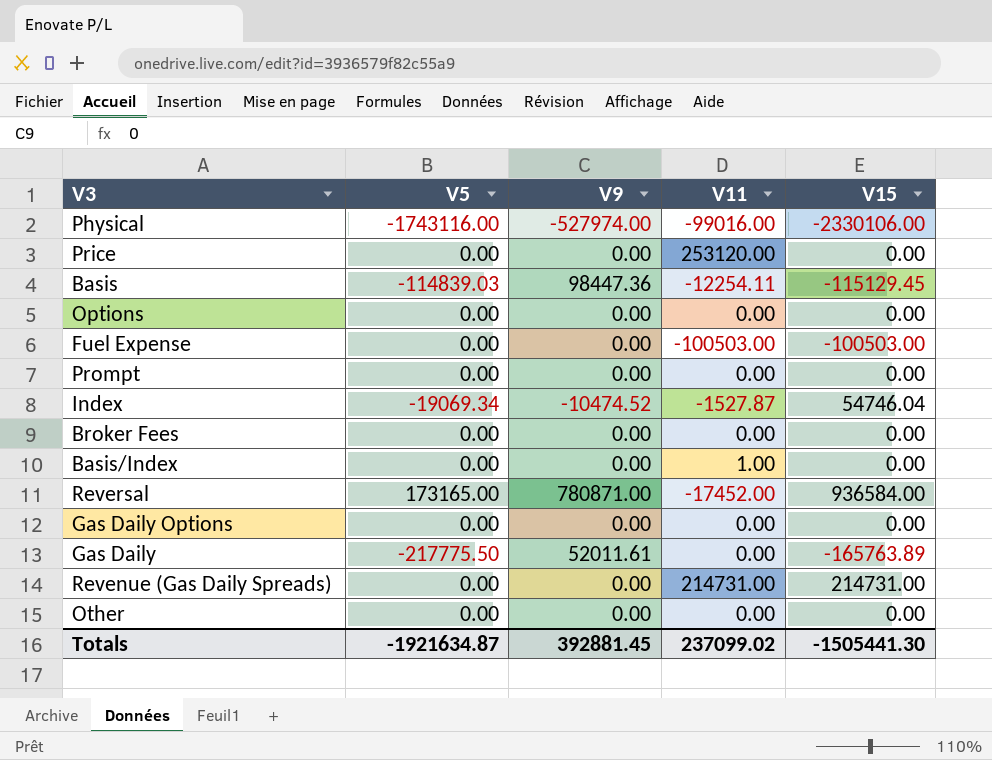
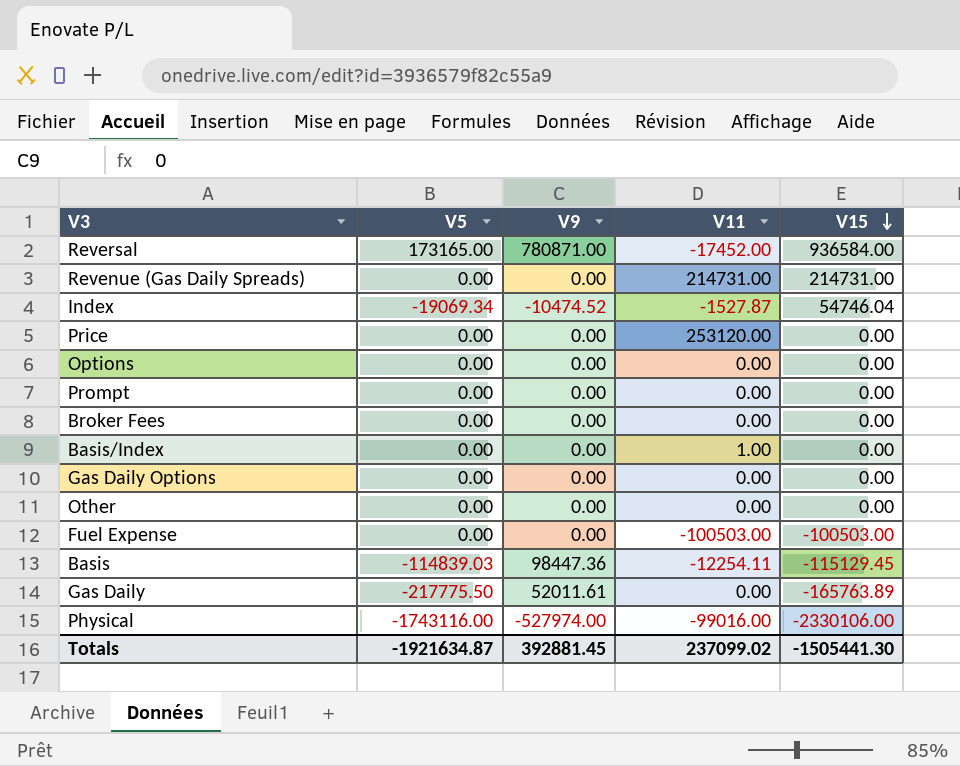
row order: none -> V15 descending

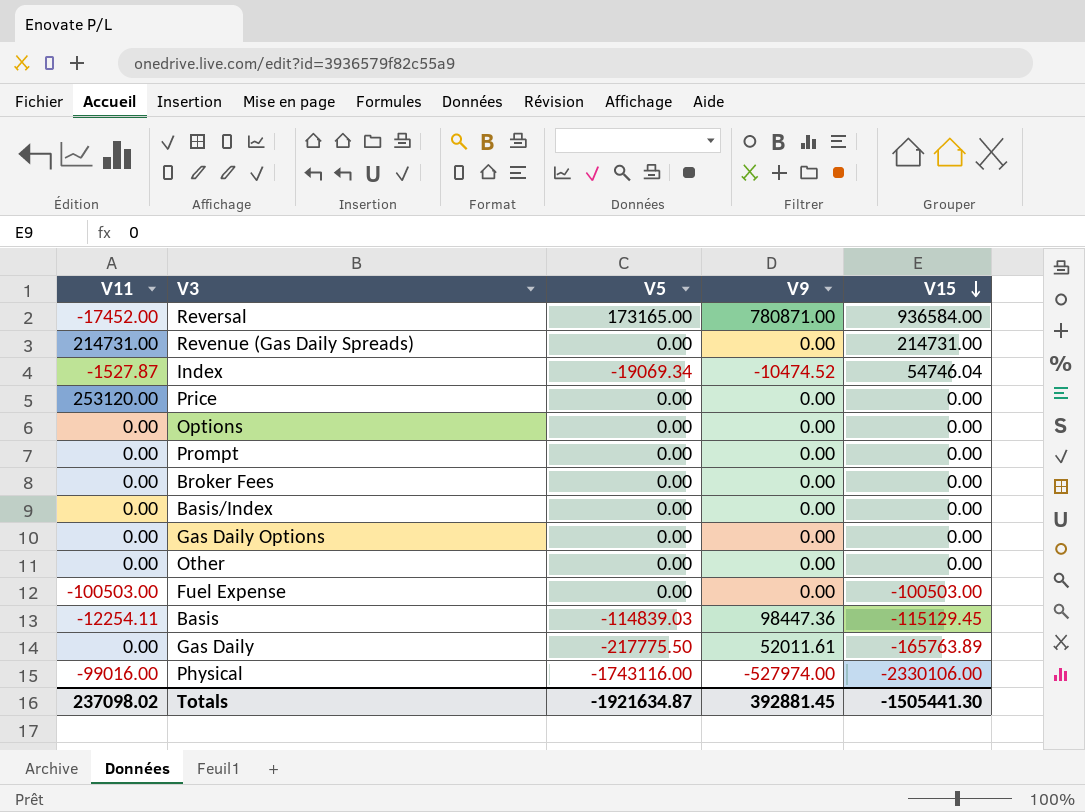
column V11 | position: 4 -> 1
Basis/Index | V11: 1.00 -> 0.00
Totals | V11: 237099.02 -> 237098.02

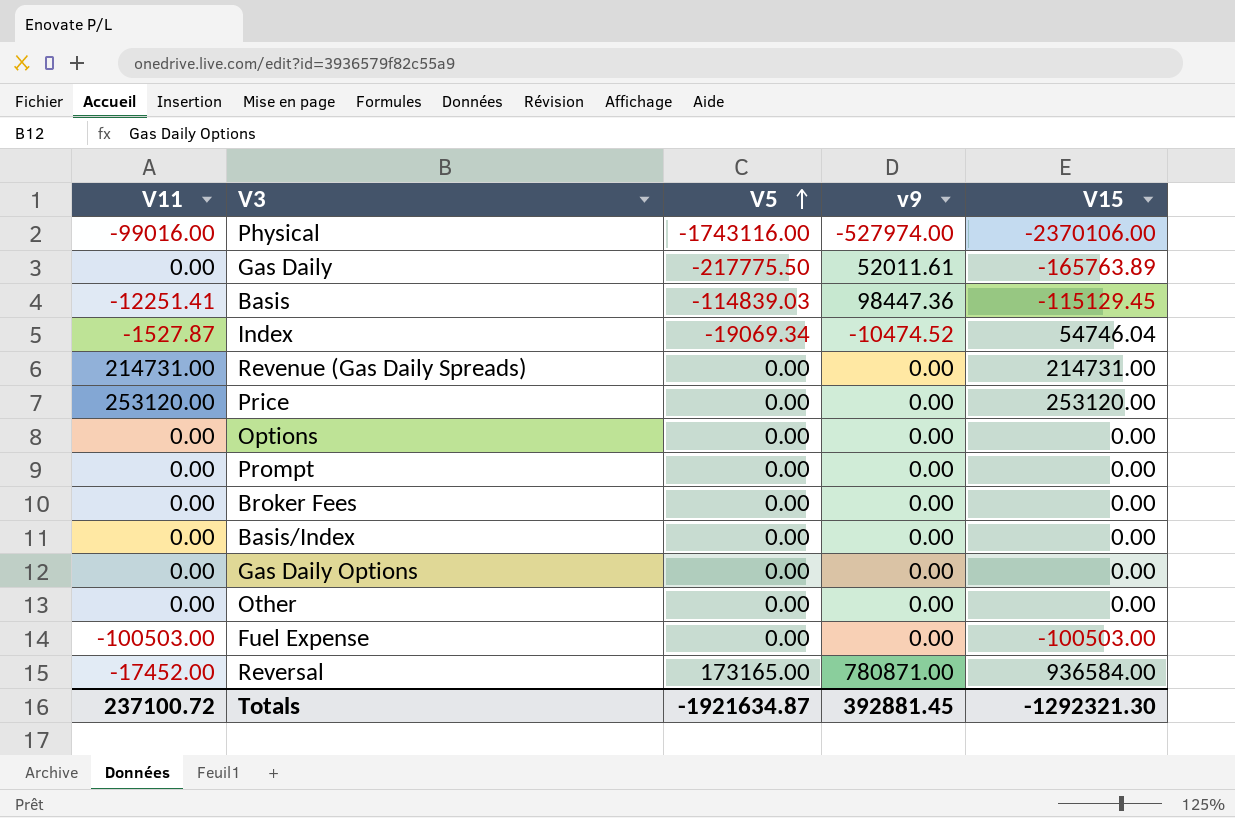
row order: V15 descending -> V5 ascending
column name: V9 -> v9
Physical | V15: -2330106.00 -> -2370106.00
Basis | V11: -12254.11 -> -12251.41
Price | V15: 0.00 -> 253120.00
Totals | V11: 237098.02 -> 237100.72
Totals | V15: -1505441.30 -> -1292321.30

